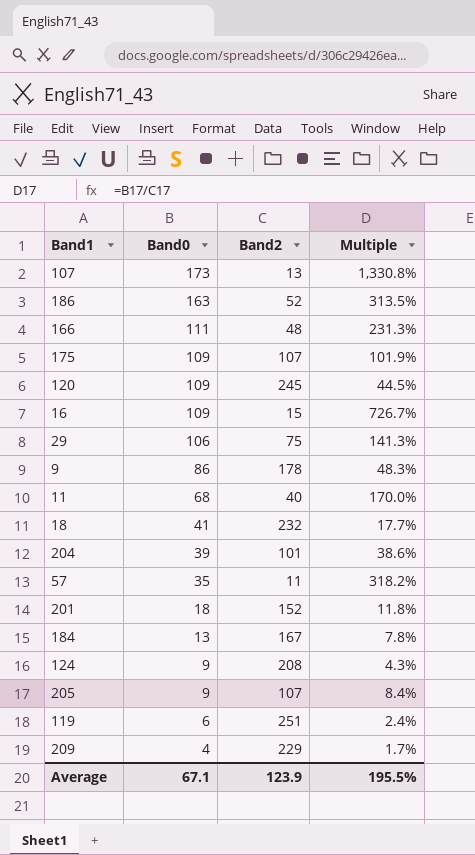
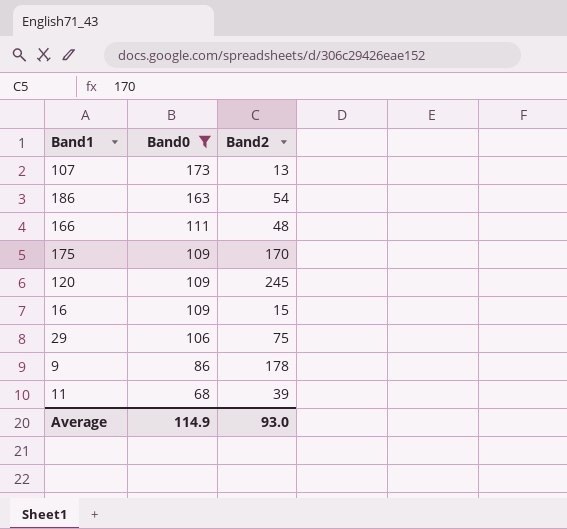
filter: none -> Band0 >= 68
column Multiple | formula: [Band0] / [Band2] -> none
186 | Band2: 52 -> 54
175 | Band2: 107 -> 170
11 | Band2: 40 -> 39
Average | Band0: 67.1 -> 114.9
Average | Band2: 123.9 -> 93.0

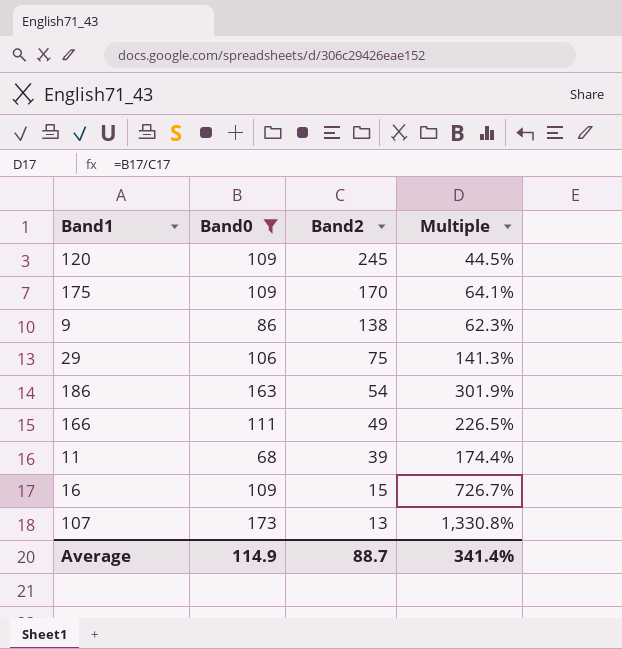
row order: Band0 descending -> Band2 descending
column Multiple | formula: none -> [Band0] / [Band2]
9 | Band2: 178 -> 138
166 | Band2: 48 -> 49
Average | Band2: 93.0 -> 88.7

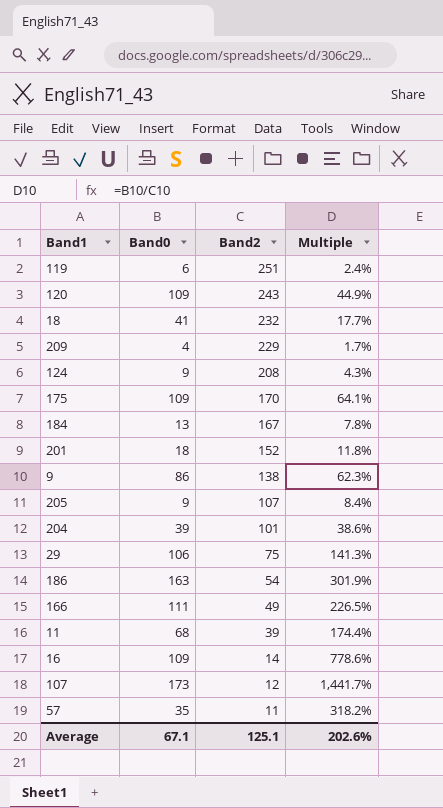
filter: Band0 >= 68 -> none
120 | Band2: 245 -> 243
120 | Multiple: 44.5% -> 44.9%
16 | Band2: 15 -> 14
16 | Multiple: 726.7% -> 778.6%
107 | Band2: 13 -> 12
107 | Multiple: 1,330.8% -> 1,441.7%
Average | Band0: 114.9 -> 67.1
Average | Band2: 88.7 -> 125.1
Average | Multiple: 341.4% -> 202.6%

